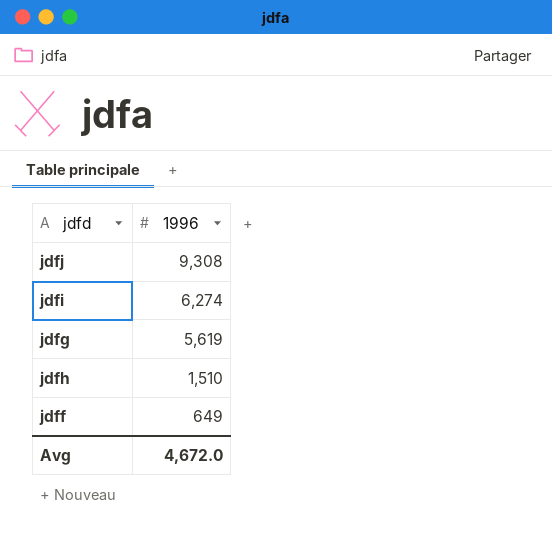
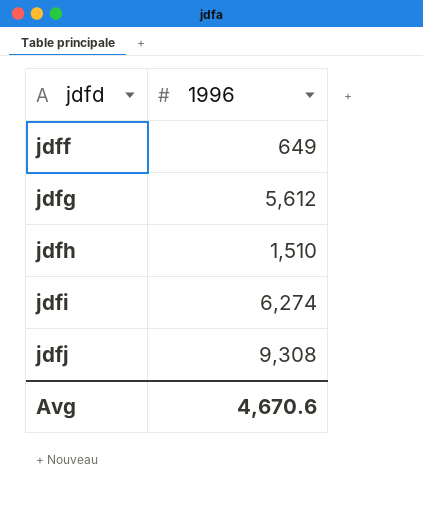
row order: 1996 descending -> jdfd ascending
jdfg | 1996: 5,619 -> 5,612
Avg | 1996: 4,672.0 -> 4,670.6

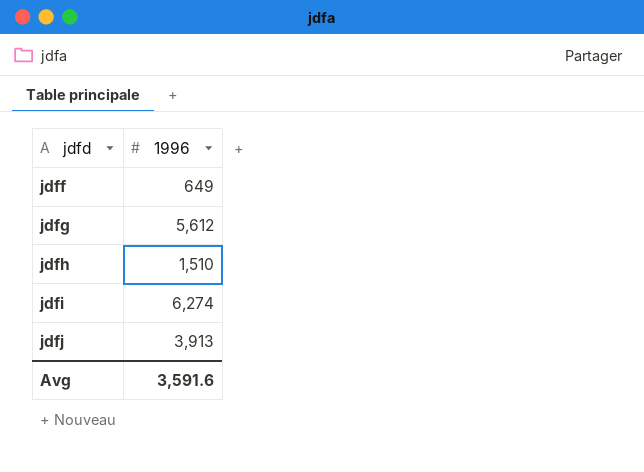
jdfj | 1996: 9,308 -> 3,913
Avg | 1996: 4,670.6 -> 3,591.6

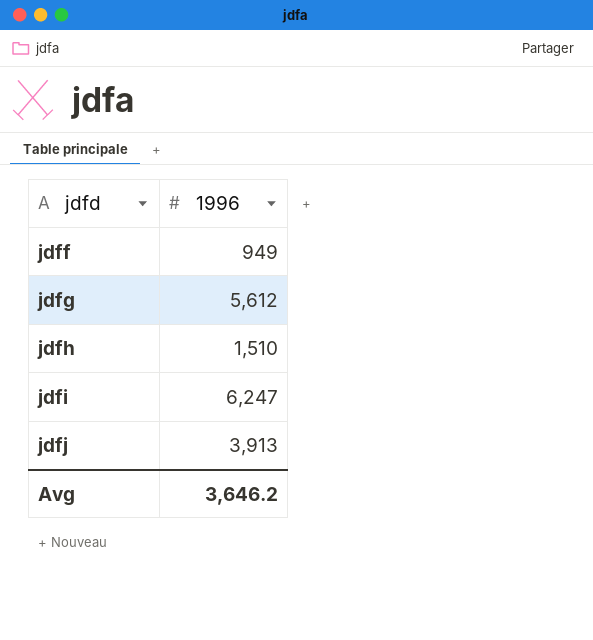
jdff | 1996: 649 -> 949
jdfi | 1996: 6,274 -> 6,247
Avg | 1996: 3,591.6 -> 3,646.2

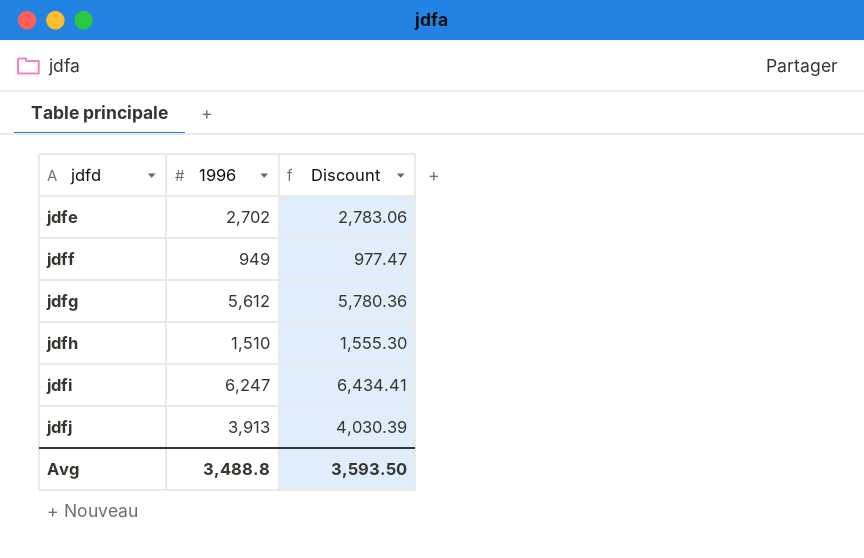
column Discount | formula: none -> [1996] * 1.03
row jdfe: none -> 2,702 | 2,783.06
Avg | 1996: 3,646.2 -> 3,488.8

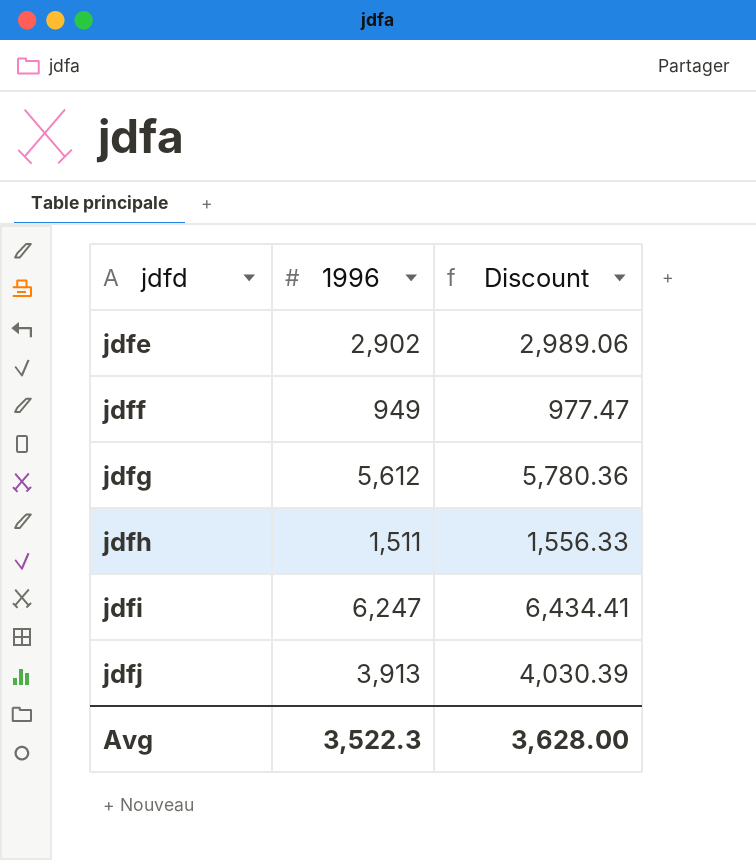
jdfe | 1996: 2,702 -> 2,902
jdfe | Discount: 2,783.06 -> 2,989.06
jdfh | 1996: 1,510 -> 1,511
jdfh | Discount: 1,555.30 -> 1,556.33
Avg | 1996: 3,488.8 -> 3,522.3
Avg | Discount: 3,593.50 -> 3,628.00

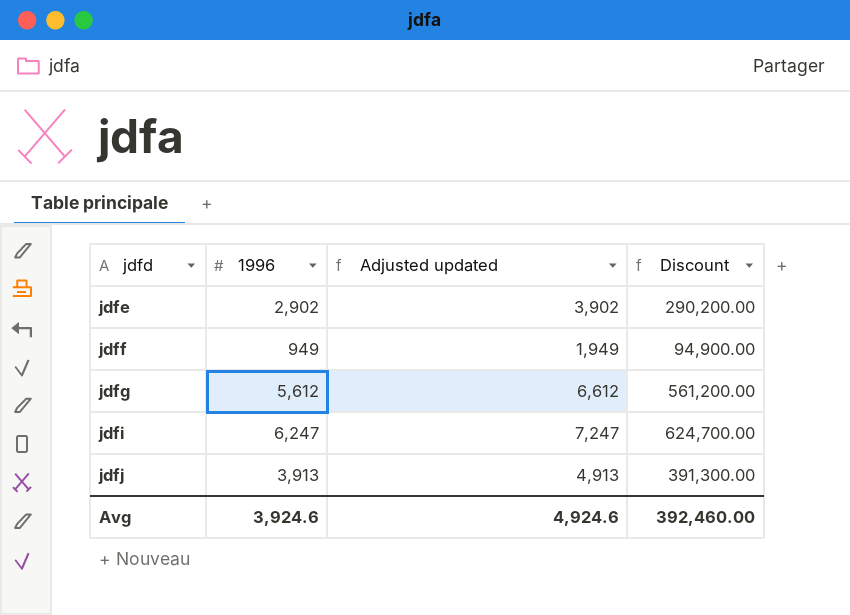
column Adjusted updated | formula: none -> [1996] + 1000
column Discount | formula: [1996] * 1.03 -> [1996] * 100
row jdfh: 1,511 | 1,556.33 -> none
Avg | 1996: 3,522.3 -> 3,924.6
Avg | Discount: 3,628.00 -> 392,460.00

